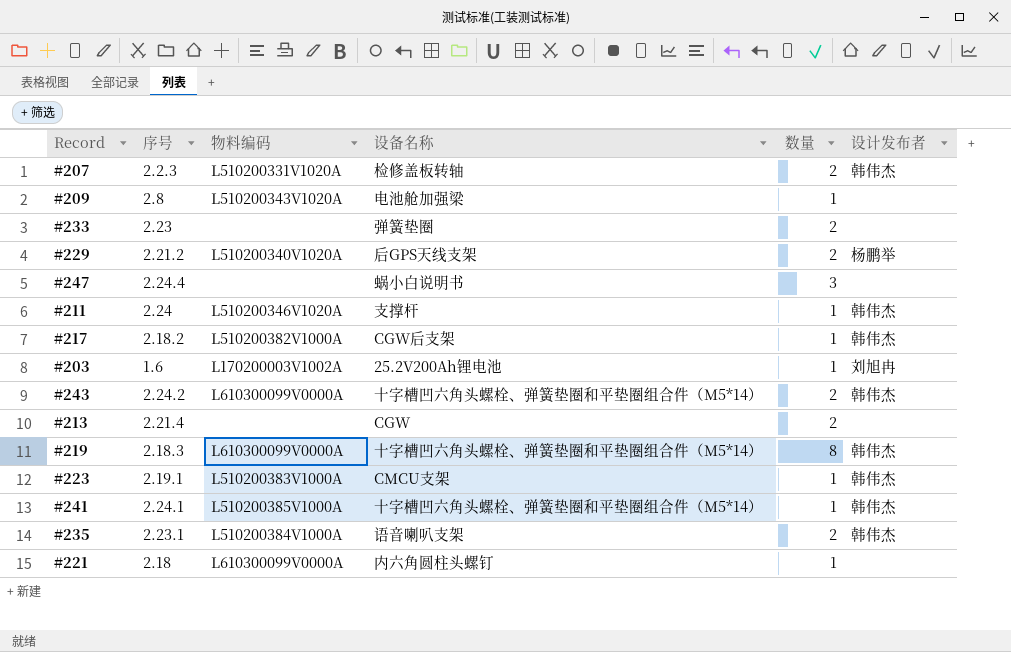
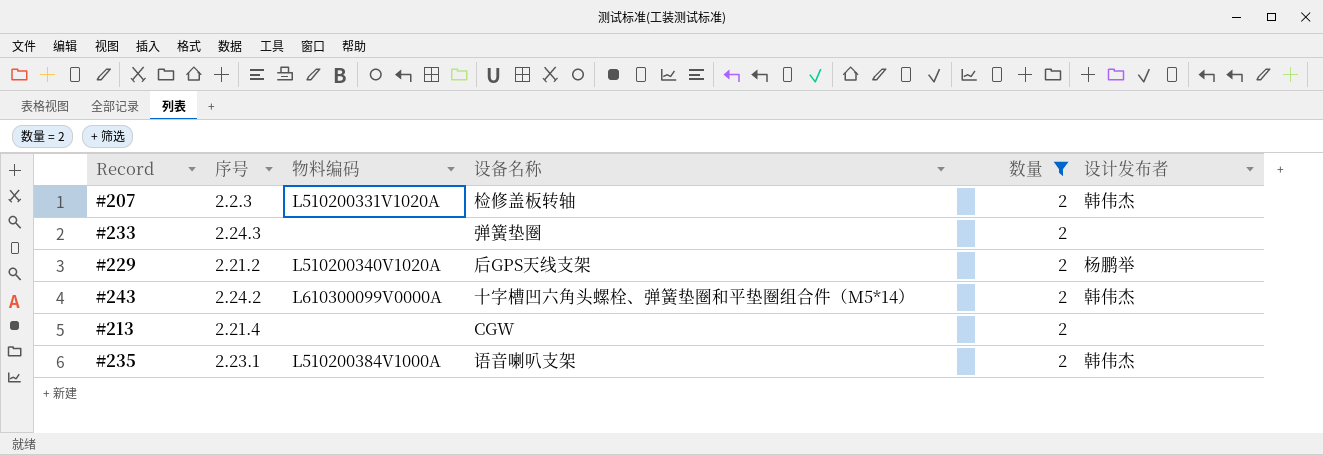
filter: none -> 数量 = 2
#233 | 序号: 2.23 -> 2.24.3

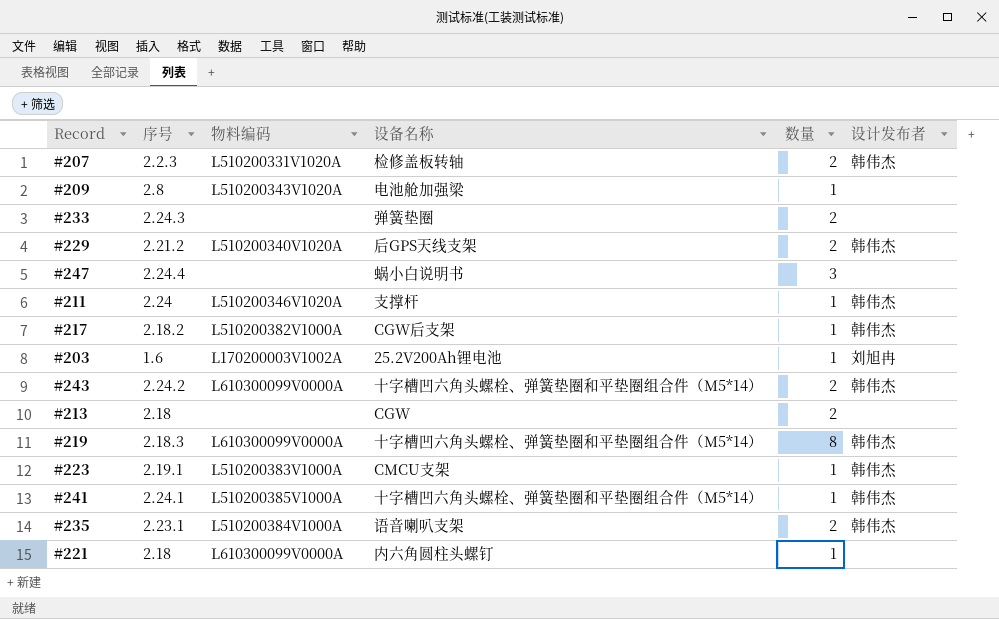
filter: 数量 = 2 -> none
#229 | 设计发布者: 杨鹏举 -> 韩伟杰
#213 | 序号: 2.21.4 -> 2.18

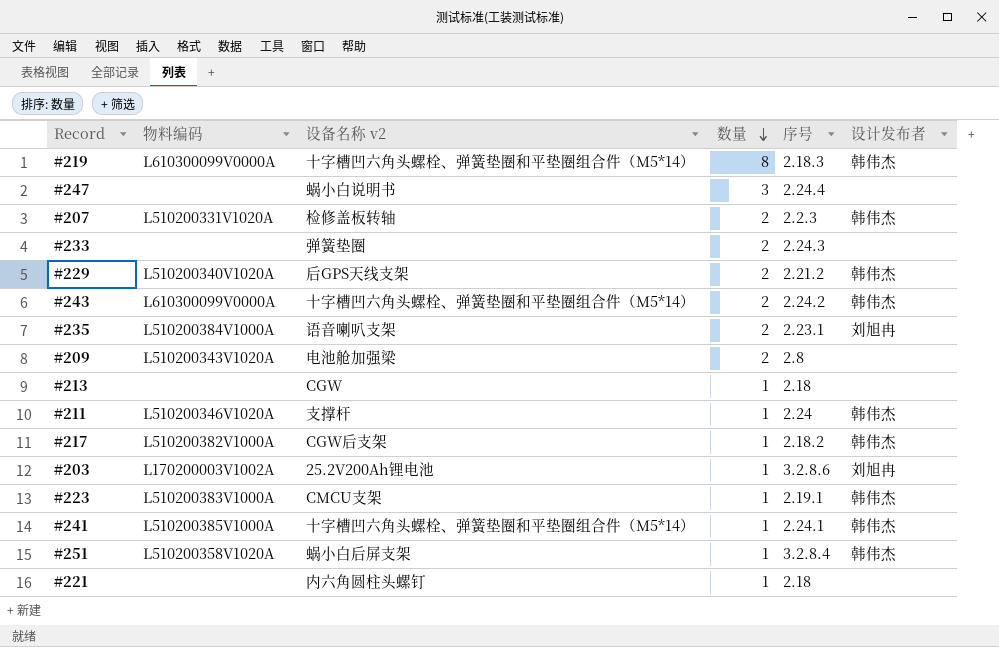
row order: none -> 数量 descending
column name: 设备名称 -> 设备名称 v2
column 序号 | position: 2 -> 5
#235 | 设计发布者: 韩伟杰 -> 刘旭冉
#209 | 数量: 1 -> 2
#213 | 数量: 2 -> 1
#203 | 序号: 1.6 -> 3.2.8.6
row #251: none -> L510200358V1020A | 蜗小白后屏支架 | 1 | 3.2.8.4 | 韩伟杰
#221 | 物料编码: L610300099V0000A -> none

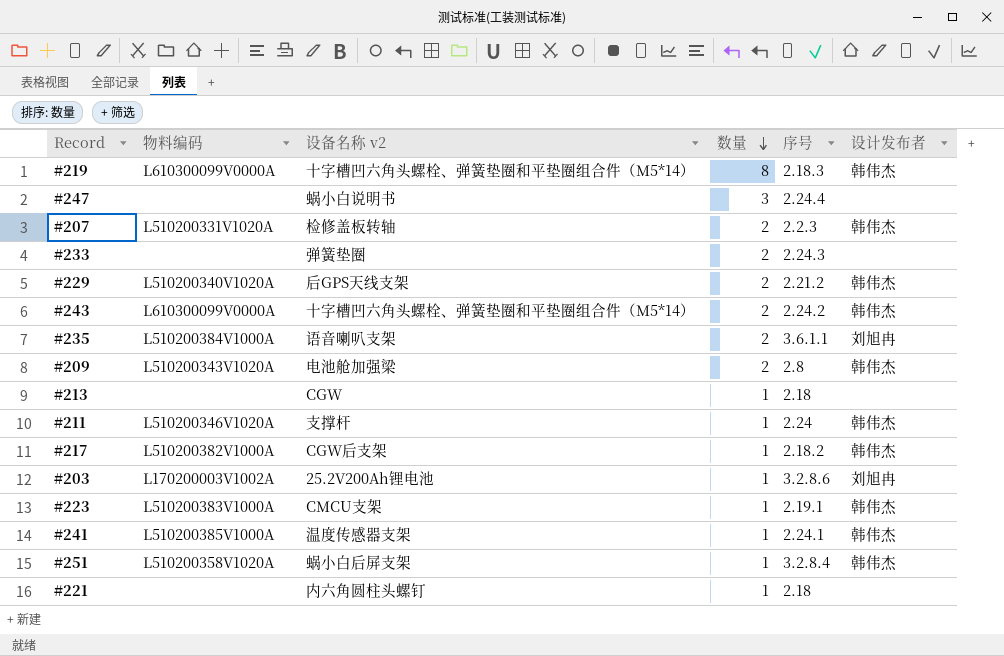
#235 | 序号: 2.23.1 -> 3.6.1.1
#209 | 设计发布者: none -> 韩伟杰
#241 | 设备名称 v2: 十字槽凹六角头螺栓、弹簧垫圈和平垫圈组合件（M5*14） -> 温度传感器支架

